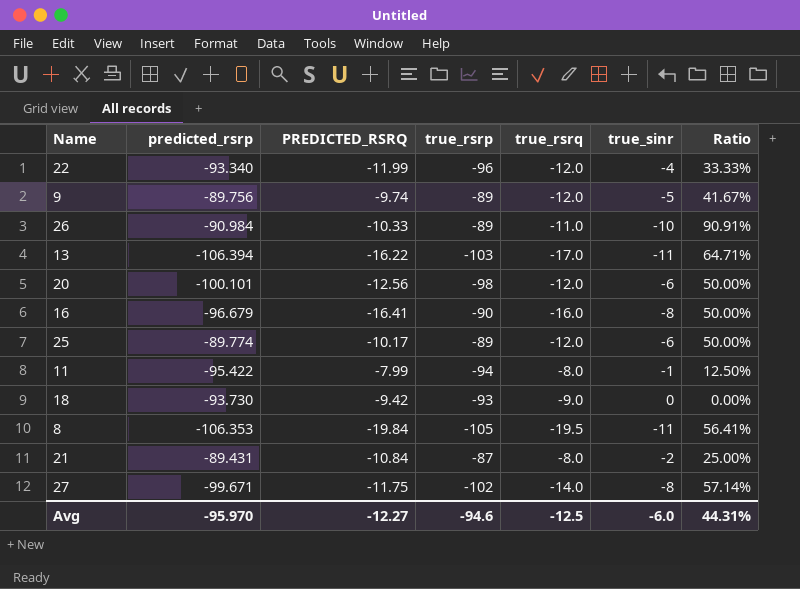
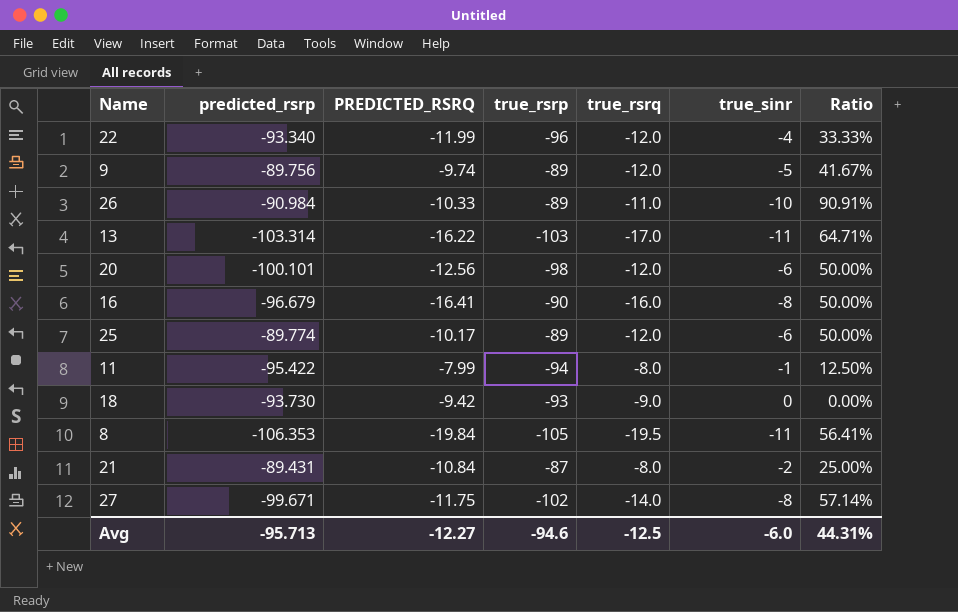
13 | predicted_rsrp: -106.394 -> -103.314
Avg | predicted_rsrp: -95.970 -> -95.713

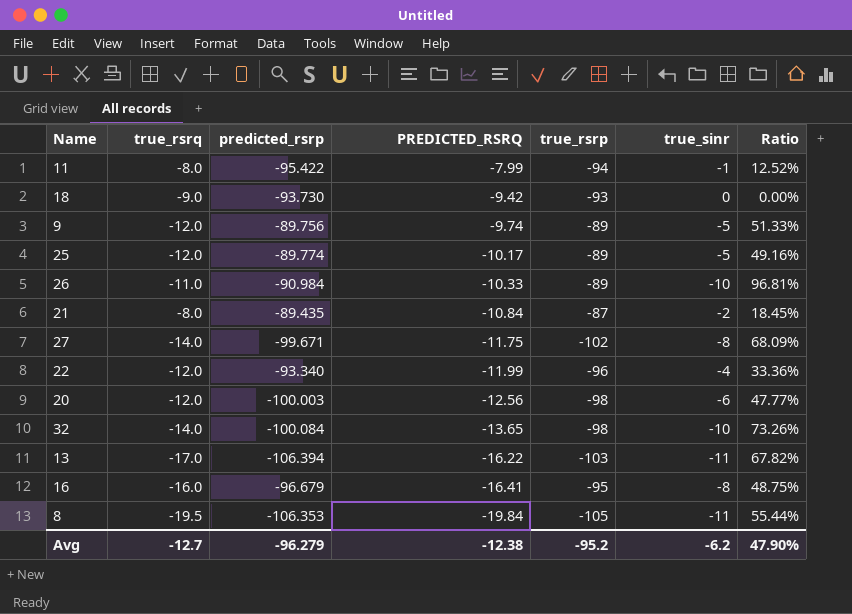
row order: none -> PREDICTED_RSRQ descending
column true_rsrq | position: 5 -> 2
column Ratio | formula: [true_sinr] / [true_rsrq] -> [true_sinr] / [PREDICTED_RSRQ]
25 | true_sinr: -6 -> -5
21 | predicted_rsrp: -89.431 -> -89.435
20 | predicted_rsrp: -100.101 -> -100.003
row 32: none -> -14.0 | -100.084 | -13.65 | -98 | -10 | 73.26%
13 | predicted_rsrp: -103.314 -> -106.394
16 | true_rsrp: -90 -> -95
Avg | true_rsrq: -12.5 -> -12.7
Avg | predicted_rsrp: -95.713 -> -96.279
Avg | PREDICTED_RSRQ: -12.27 -> -12.38
Avg | true_rsrp: -94.6 -> -95.2
Avg | true_sinr: -6.0 -> -6.2
Avg | Ratio: 44.31% -> 47.90%

